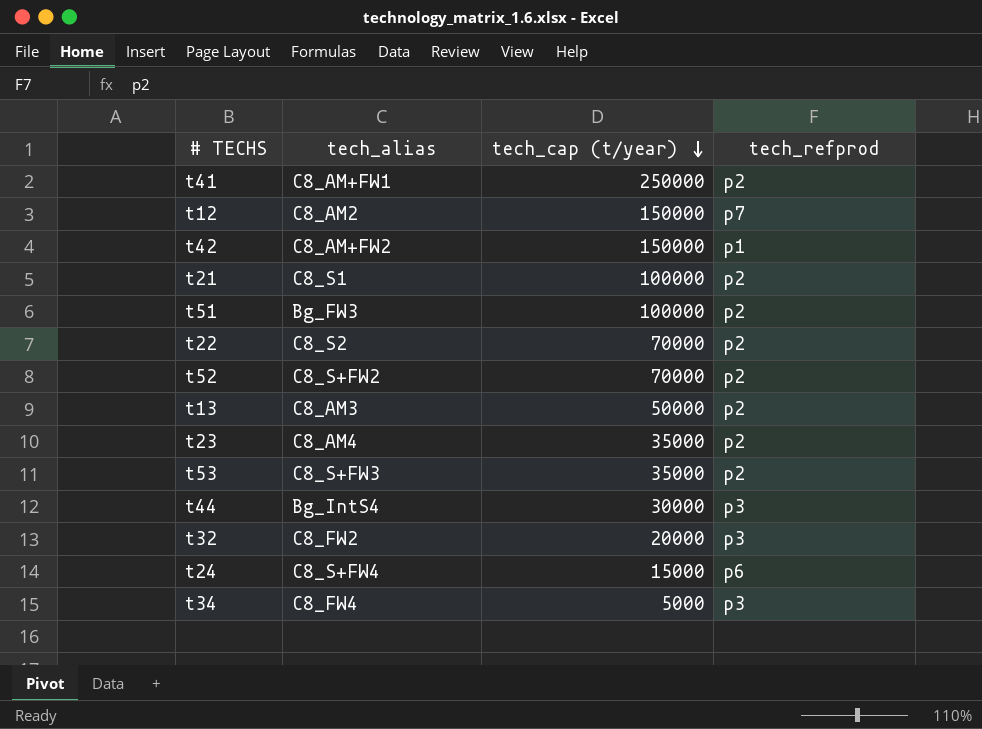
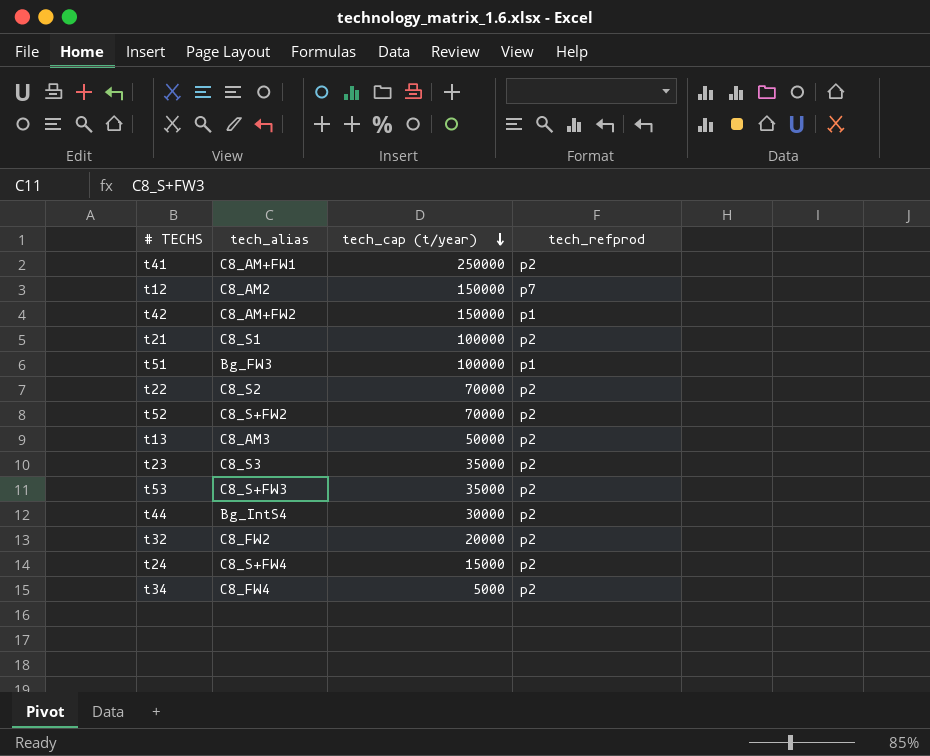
t51 | tech_refprod: p2 -> p1
t23 | tech_alias: C8_AM4 -> C8_S3
t44 | tech_refprod: p3 -> p2
t32 | tech_refprod: p3 -> p2
t24 | tech_refprod: p6 -> p2
t34 | tech_refprod: p3 -> p2

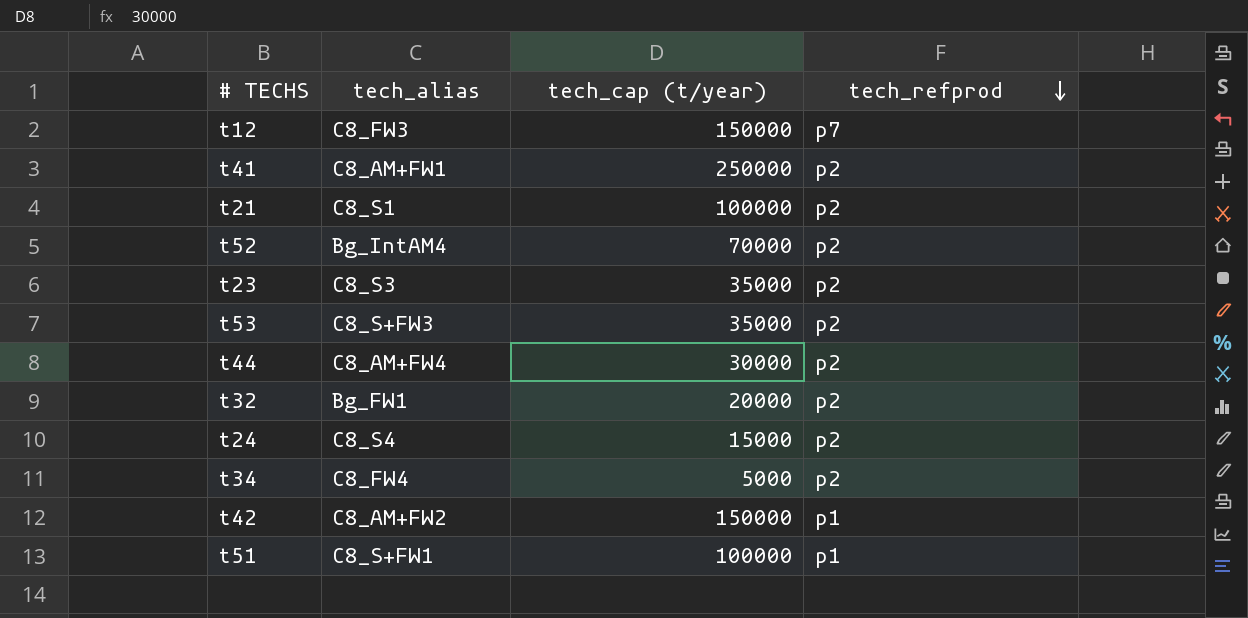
row order: tech_cap (t/year) descending -> tech_refprod descending
row t22: C8_S2 | 70000 | p2 -> none
row t13: C8_AM3 | 50000 | p2 -> none
t12 | tech_alias: C8_AM2 -> C8_FW3
t52 | tech_alias: C8_S+FW2 -> Bg_IntAM4
t44 | tech_alias: Bg_IntS4 -> C8_AM+FW4
t32 | tech_alias: C8_FW2 -> Bg_FW1
t24 | tech_alias: C8_S+FW4 -> C8_S4
t51 | tech_alias: Bg_FW3 -> C8_S+FW1

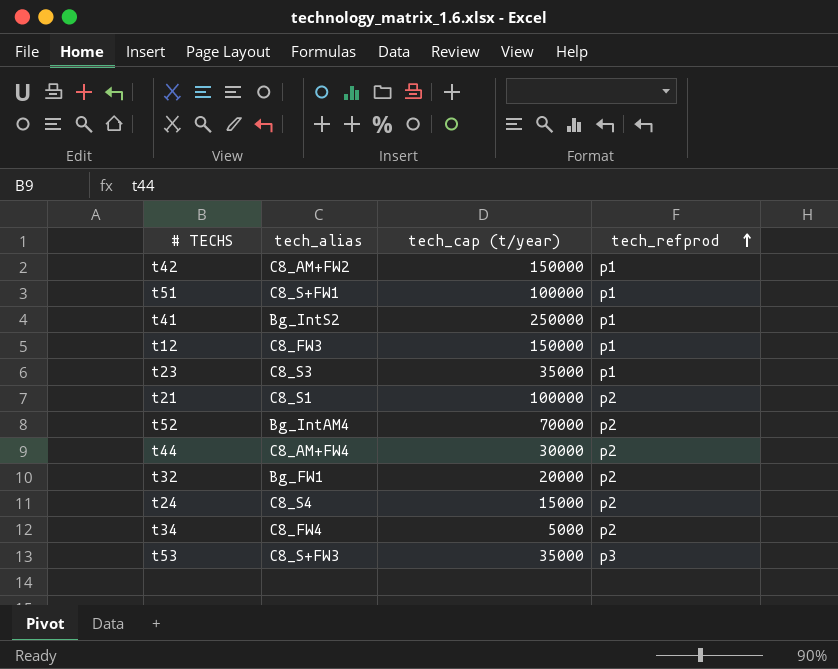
row order: tech_refprod descending -> tech_refprod ascending
t41 | tech_alias: C8_AM+FW1 -> Bg_IntS2
t41 | tech_refprod: p2 -> p1
t12 | tech_refprod: p7 -> p1
t23 | tech_refprod: p2 -> p1
t53 | tech_refprod: p2 -> p3

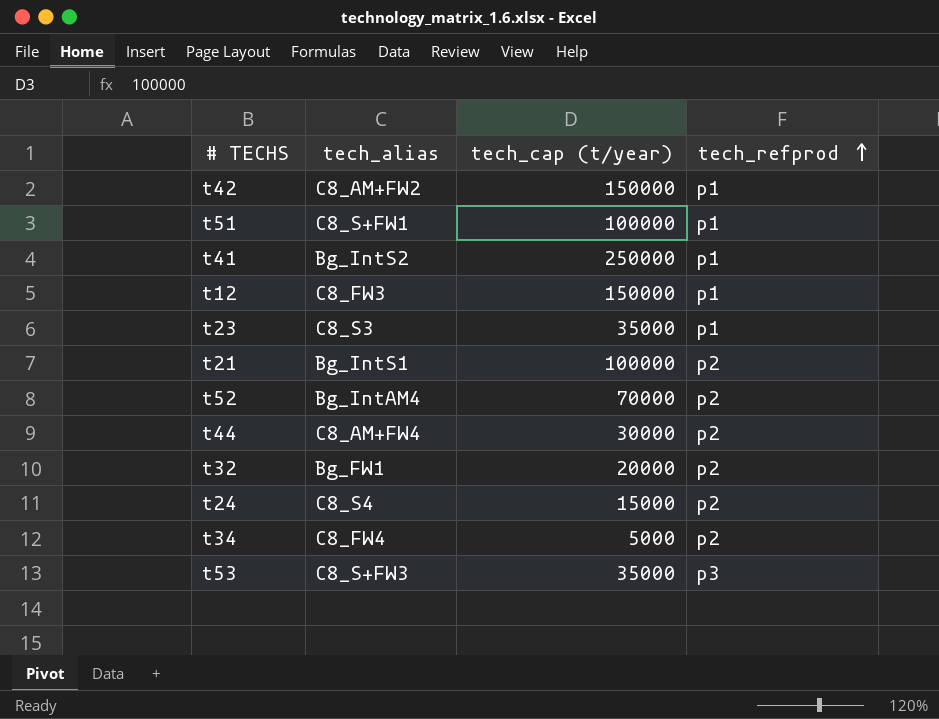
t21 | tech_alias: C8_S1 -> Bg_IntS1

